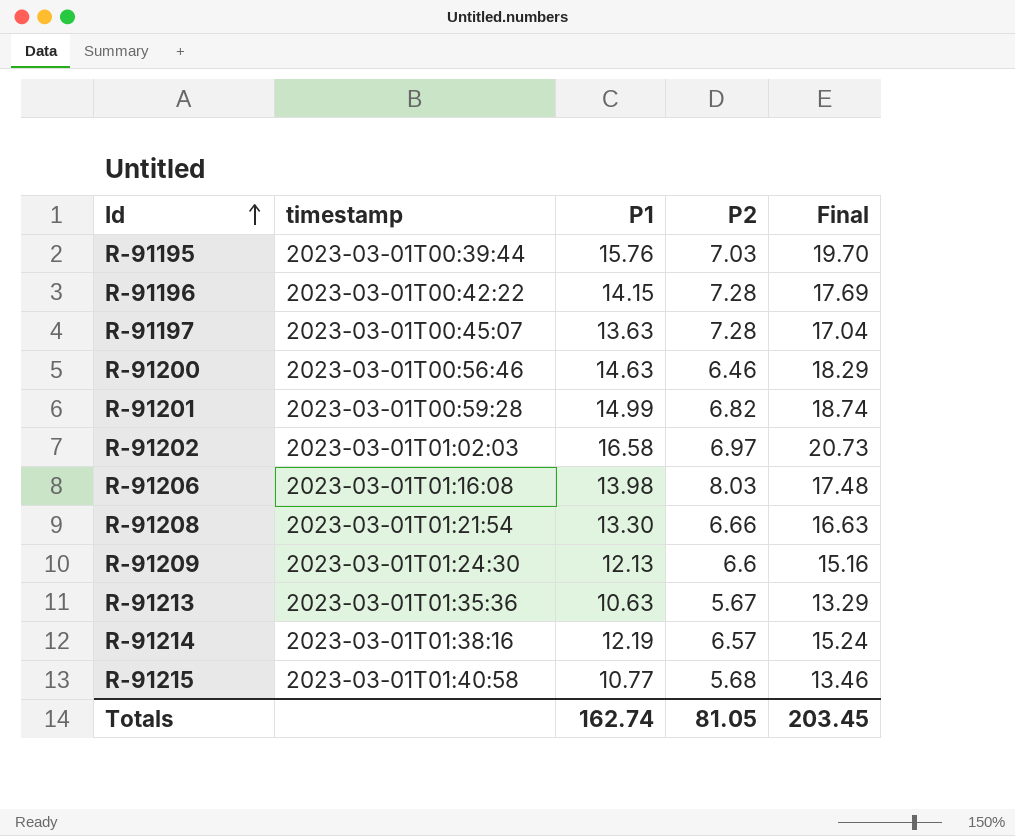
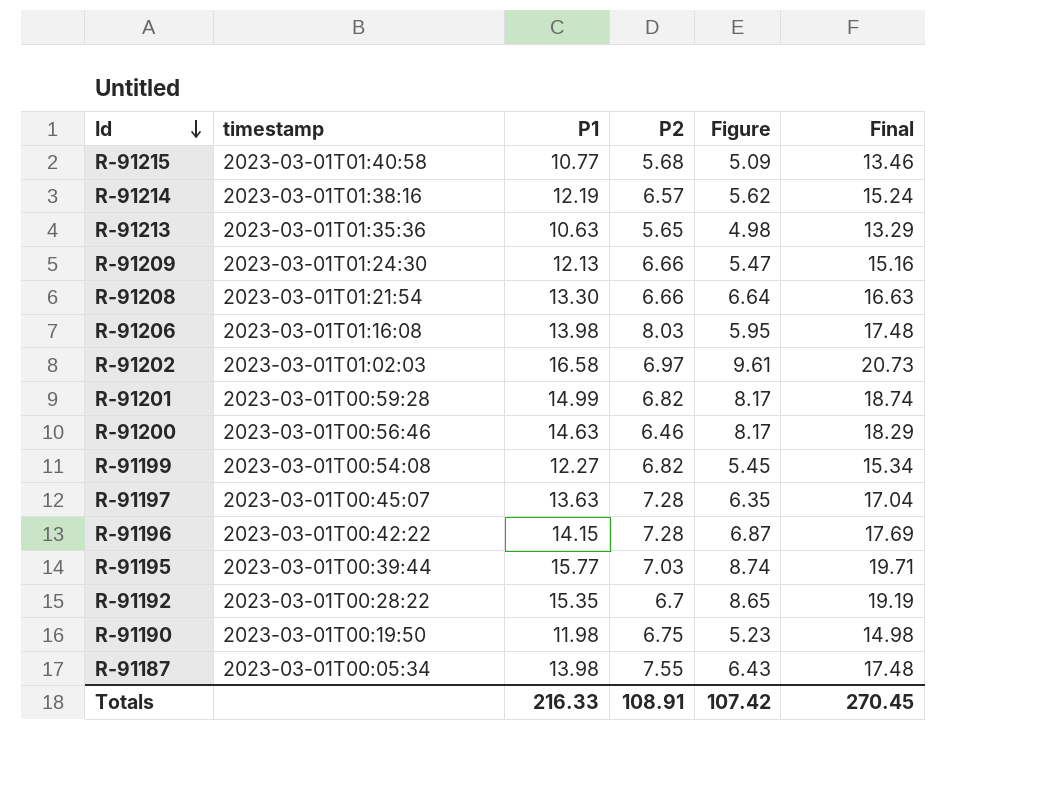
row order: Id ascending -> Id descending
column Figure | formula: none -> [P1] - [P2]
R-91213 | P2: 5.67 -> 5.65
R-91209 | P2: 6.6 -> 6.66
row R-91199: none -> 2023-03-01T00:54:08 | 12.27 | 6.82 | 5.45 | 15.34
R-91195 | P1: 15.76 -> 15.77
R-91195 | Final: 19.70 -> 19.71
row R-91192: none -> 2023-03-01T00:28:22 | 15.35 | 6.7 | 8.65 | 19.19
row R-91190: none -> 2023-03-01T00:19:50 | 11.98 | 6.75 | 5.23 | 14.98
row R-91187: none -> 2023-03-01T00:05:34 | 13.98 | 7.55 | 6.43 | 17.48
Totals | P1: 162.74 -> 216.33
Totals | P2: 81.05 -> 108.91
Totals | Final: 203.45 -> 270.45

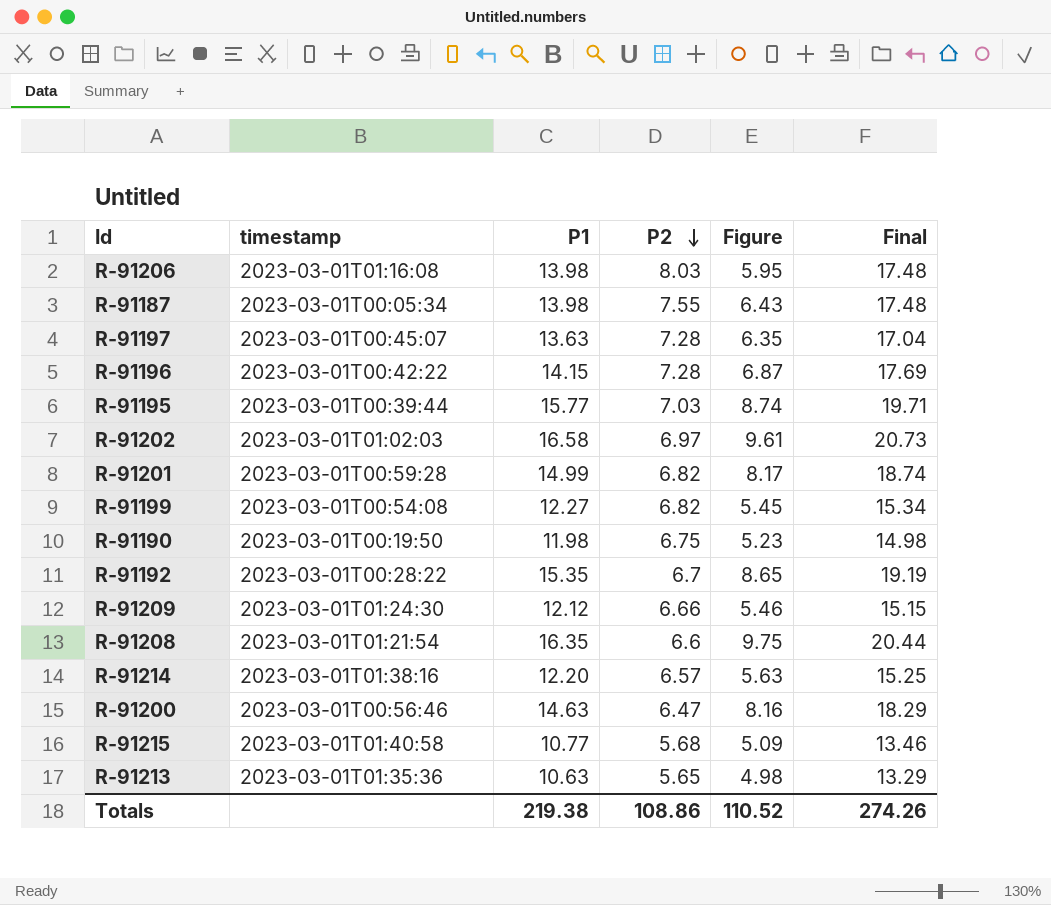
row order: Id descending -> P2 descending
R-91209 | P1: 12.13 -> 12.12
R-91209 | Figure: 5.47 -> 5.46
R-91209 | Final: 15.16 -> 15.15
R-91208 | P1: 13.30 -> 16.35
R-91208 | P2: 6.66 -> 6.6
R-91208 | Figure: 6.64 -> 9.75
R-91208 | Final: 16.63 -> 20.44
R-91214 | P1: 12.19 -> 12.20
R-91214 | Figure: 5.62 -> 5.63
R-91214 | Final: 15.24 -> 15.25
R-91200 | P2: 6.46 -> 6.47
R-91200 | Figure: 8.17 -> 8.16
Totals | P1: 216.33 -> 219.38
Totals | P2: 108.91 -> 108.86
Totals | Figure: 107.42 -> 110.52
Totals | Final: 270.45 -> 274.26

